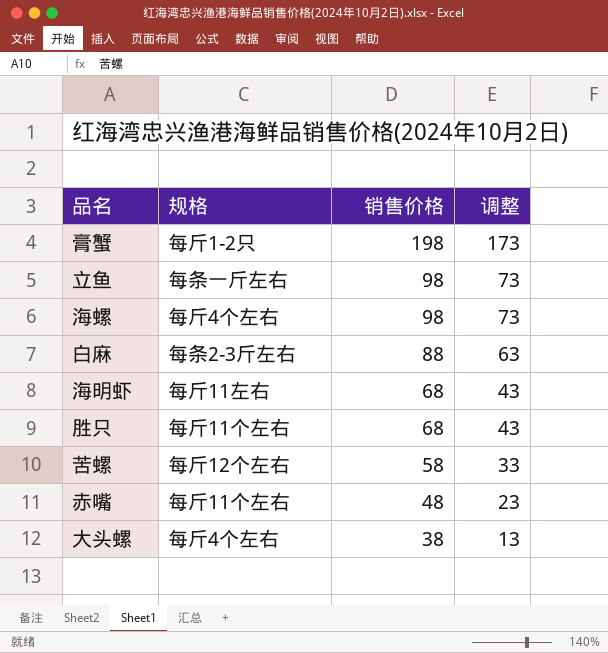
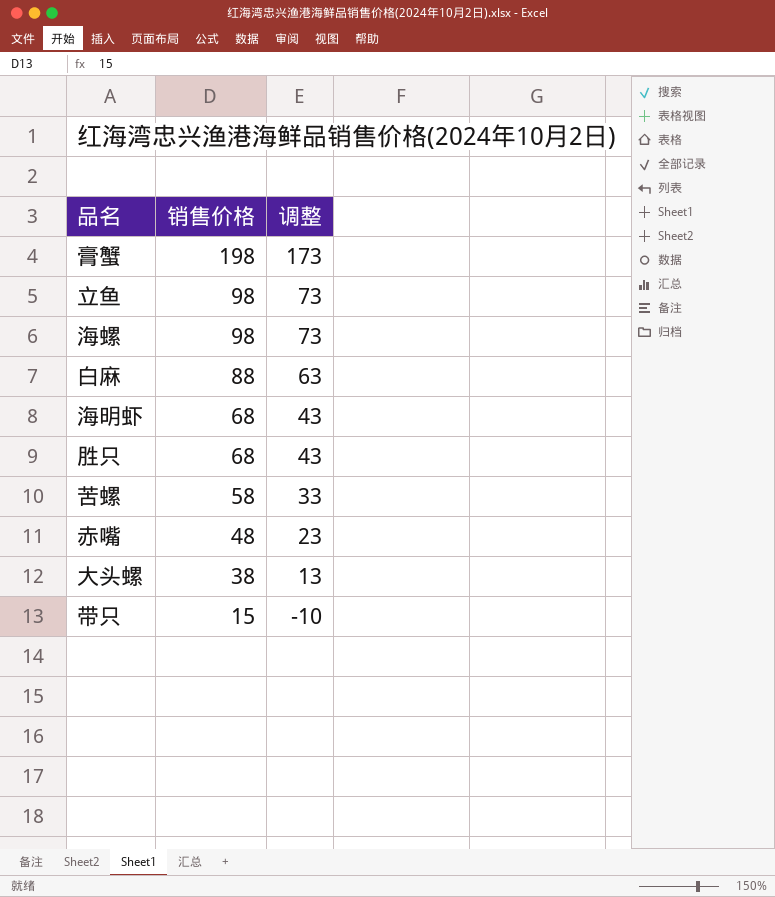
column 规格 | position: 2 -> none
row 带只: none -> 15 | -10

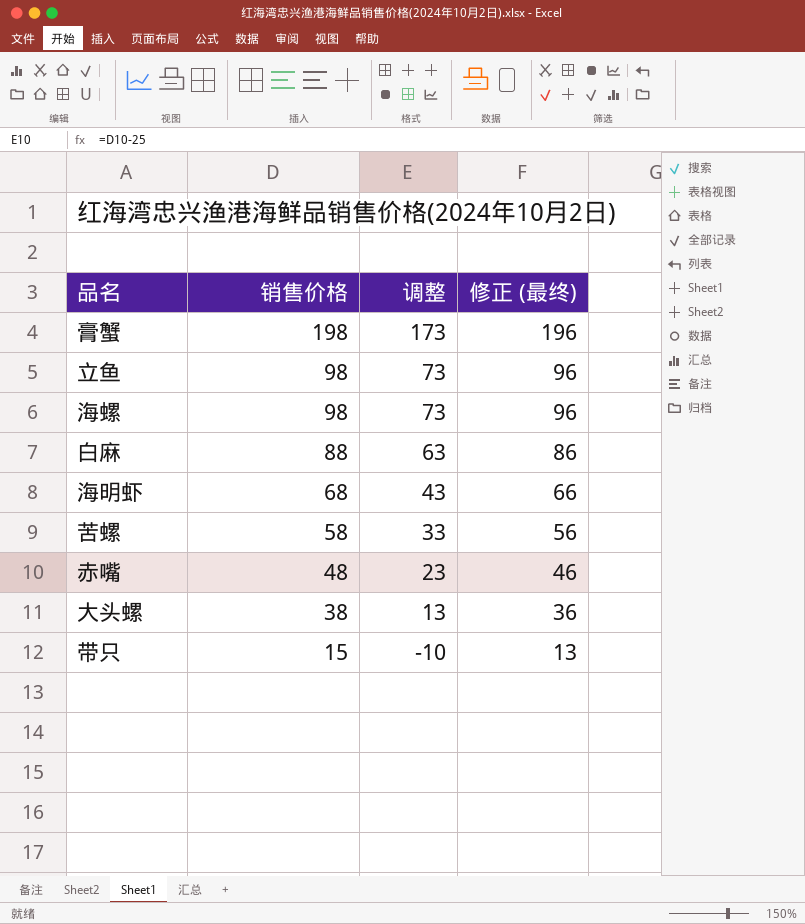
column 修正 (最终) | formula: none -> [销售价格] - 2
row 胜只: 68 | 43 -> none

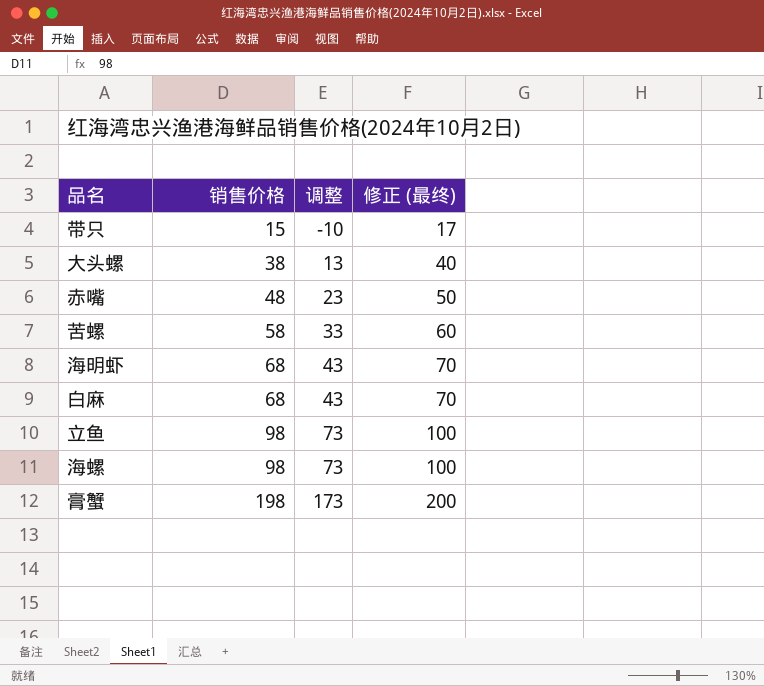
row order: 销售价格 descending -> 销售价格 ascending
column 修正 (最终) | formula: [销售价格] - 2 -> [销售价格] + 2
白麻 | 销售价格: 88 -> 68
白麻 | 调整: 63 -> 43

